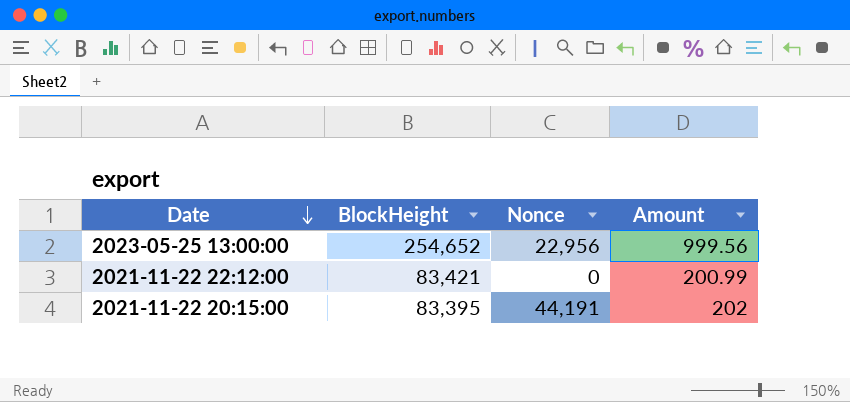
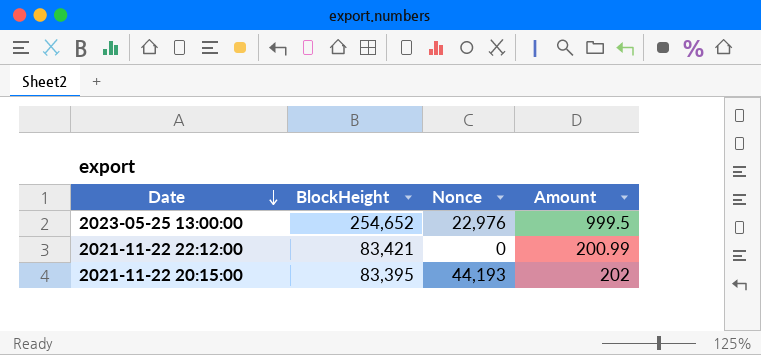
2023-05-25 13:00:00 | Nonce: 22,956 -> 22,976
2023-05-25 13:00:00 | Amount: 999.56 -> 999.5
2021-11-22 20:15:00 | Nonce: 44,191 -> 44,193

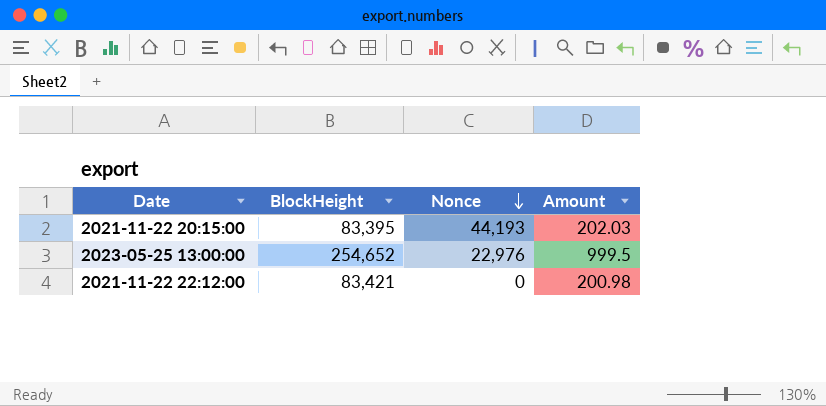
row order: Date descending -> Nonce descending
2021-11-22 20:15:00 | Amount: 202 -> 202.03
2021-11-22 22:12:00 | Amount: 200.99 -> 200.98

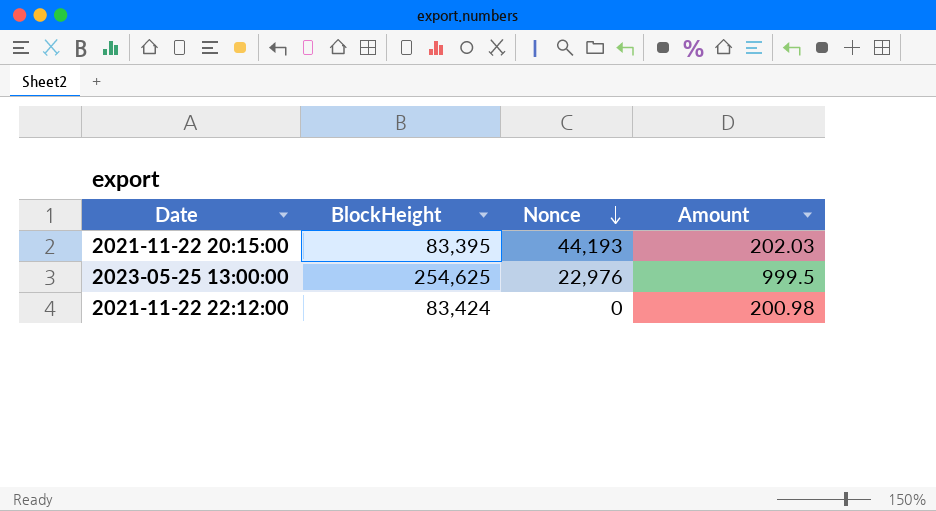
2023-05-25 13:00:00 | BlockHeight: 254,652 -> 254,625
2021-11-22 22:12:00 | BlockHeight: 83,421 -> 83,424

